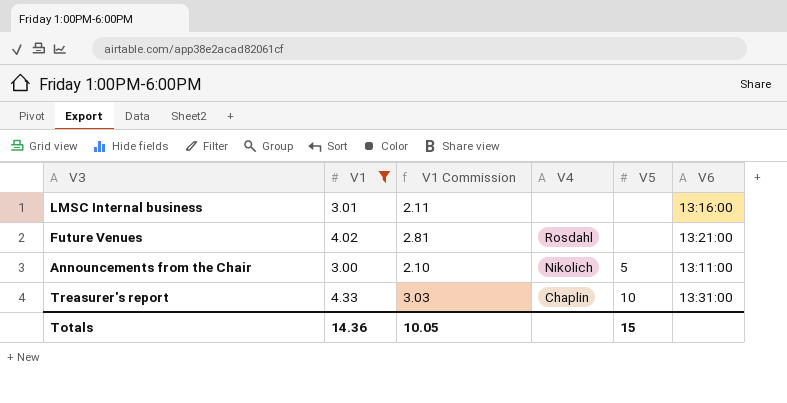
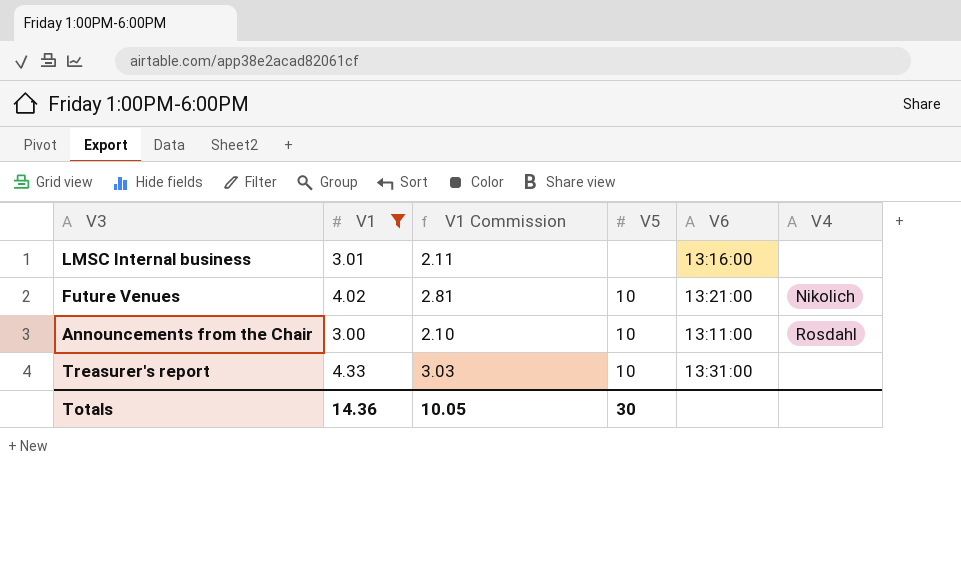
column V4 | position: 4 -> 6
Future Venues | V5: none -> 10
Future Venues | V4: Rosdahl -> Nikolich
Announcements from the Chair | V5: 5 -> 10
Announcements from the Chair | V4: Nikolich -> Rosdahl
Treasurer's report | V4: Chaplin -> none
Totals | V5: 15 -> 30

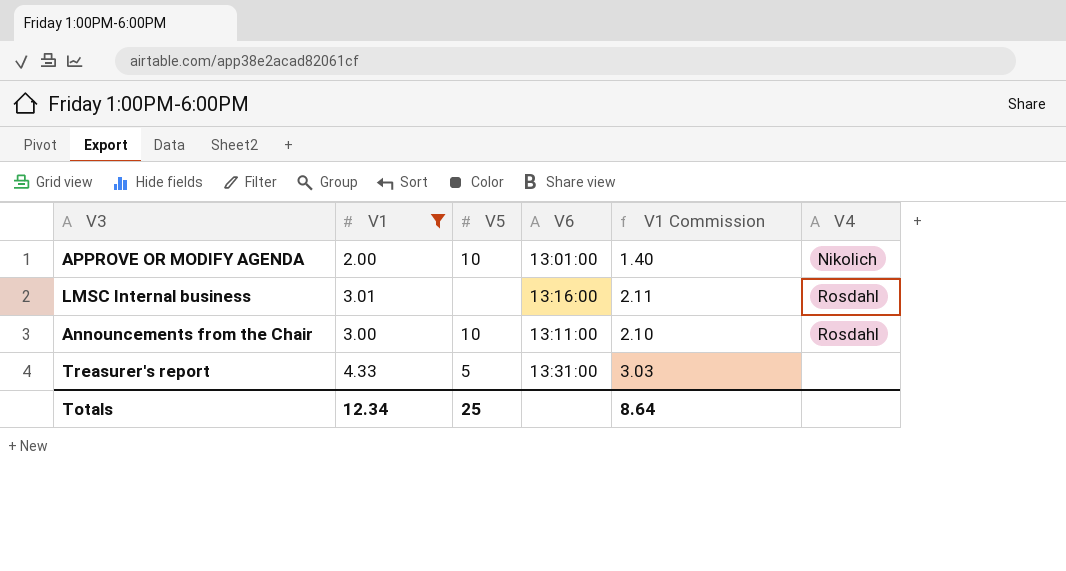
column V1 Commission | position: 3 -> 5
row Future Venues: 4.02 | 2.81 | 10 | 13:21:00 | Nikolich -> none
row APPROVE OR MODIFY AGENDA: none -> 2.00 | 10 | 13:01:00 | 1.40 | Nikolich
LMSC Internal business | V4: none -> Rosdahl
Treasurer's report | V5: 10 -> 5
Totals | V1: 14.36 -> 12.34
Totals | V5: 30 -> 25
Totals | V1 Commission: 10.05 -> 8.64

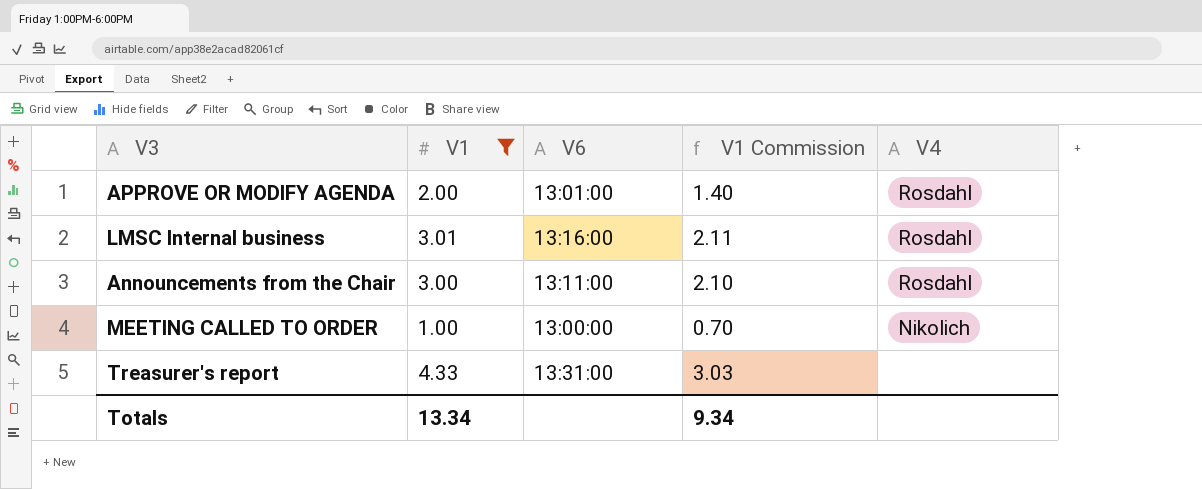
column V5 | position: 3 -> none
APPROVE OR MODIFY AGENDA | V4: Nikolich -> Rosdahl
row MEETING CALLED TO ORDER: none -> 1.00 | 13:00:00 | 0.70 | Nikolich
Totals | V1: 12.34 -> 13.34
Totals | V1 Commission: 8.64 -> 9.34

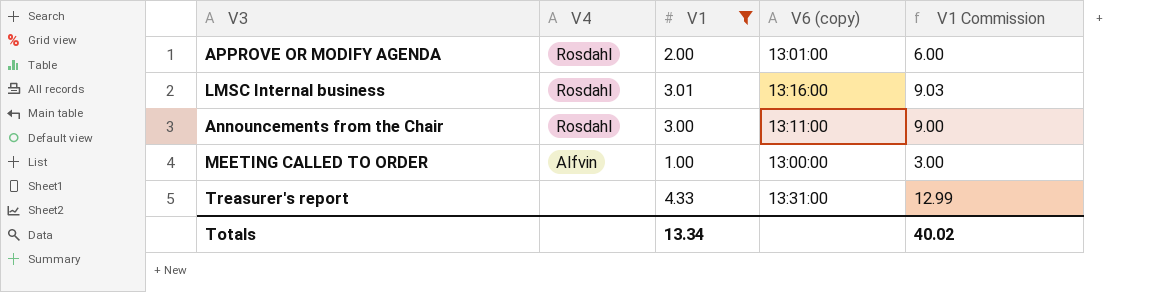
column V4 | position: 5 -> 2
column name: V6 -> V6 (copy)
column V1 Commission | formula: [V1] * 0.7 -> [V1] * 3
MEETING CALLED TO ORDER | V4: Nikolich -> Alfvin
Totals | V1 Commission: 9.34 -> 40.02

